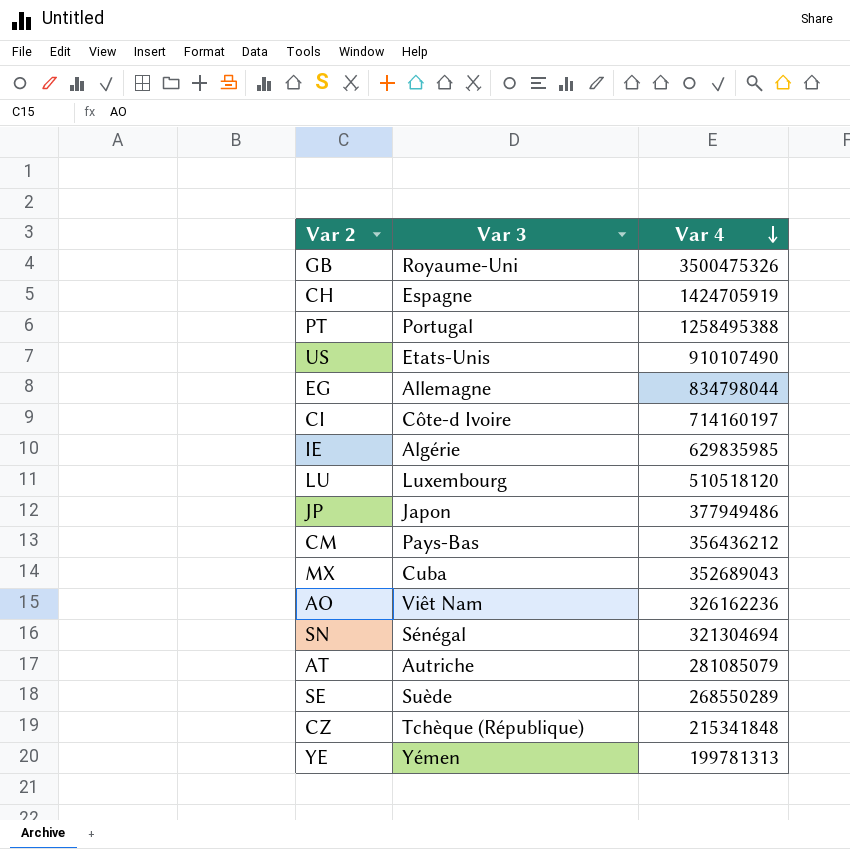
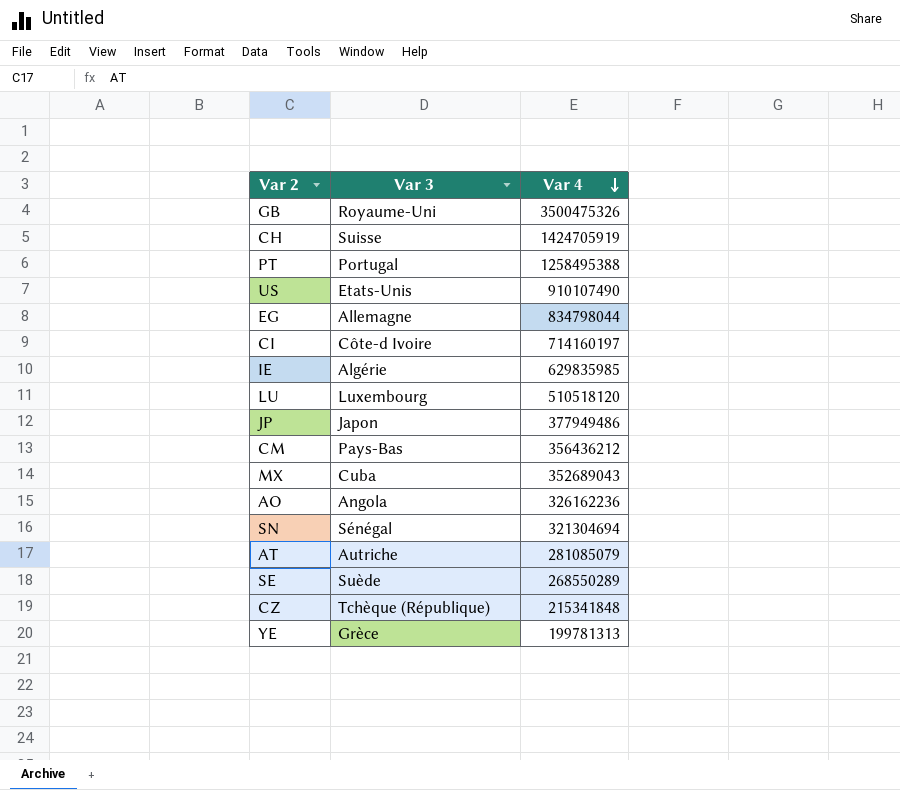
CH | Var 3: Espagne -> Suisse
AO | Var 3: Viêt Nam -> Angola
YE | Var 3: Yémen -> Grèce

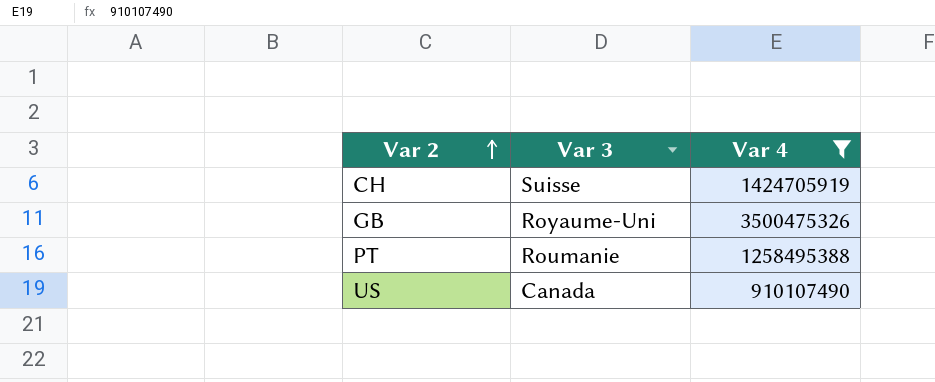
filter: none -> Var 4 >= 910107490
row order: Var 4 descending -> Var 2 ascending
PT | Var 3: Portugal -> Roumanie
US | Var 3: Etats-Unis -> Canada

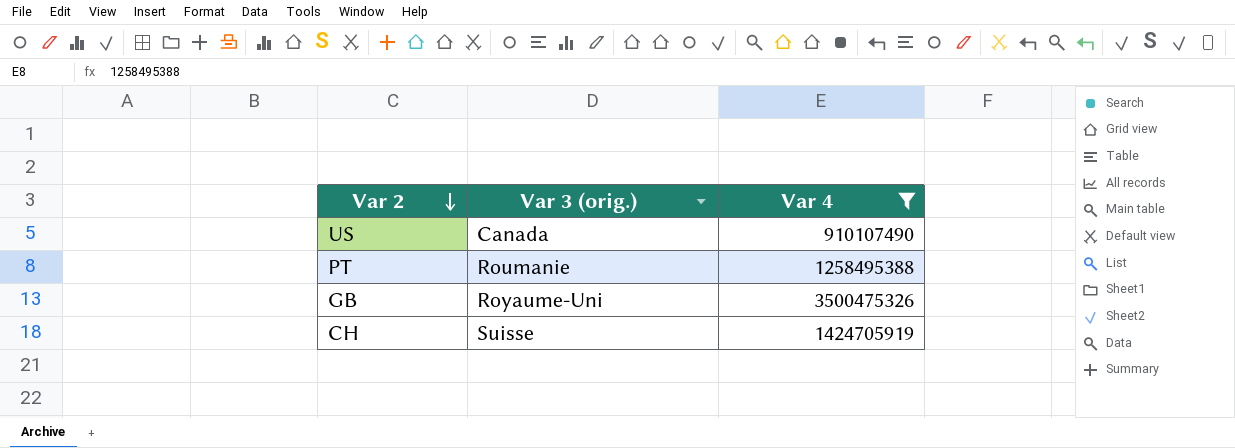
row order: Var 2 ascending -> Var 2 descending
column name: Var 3 -> Var 3 (orig.)

